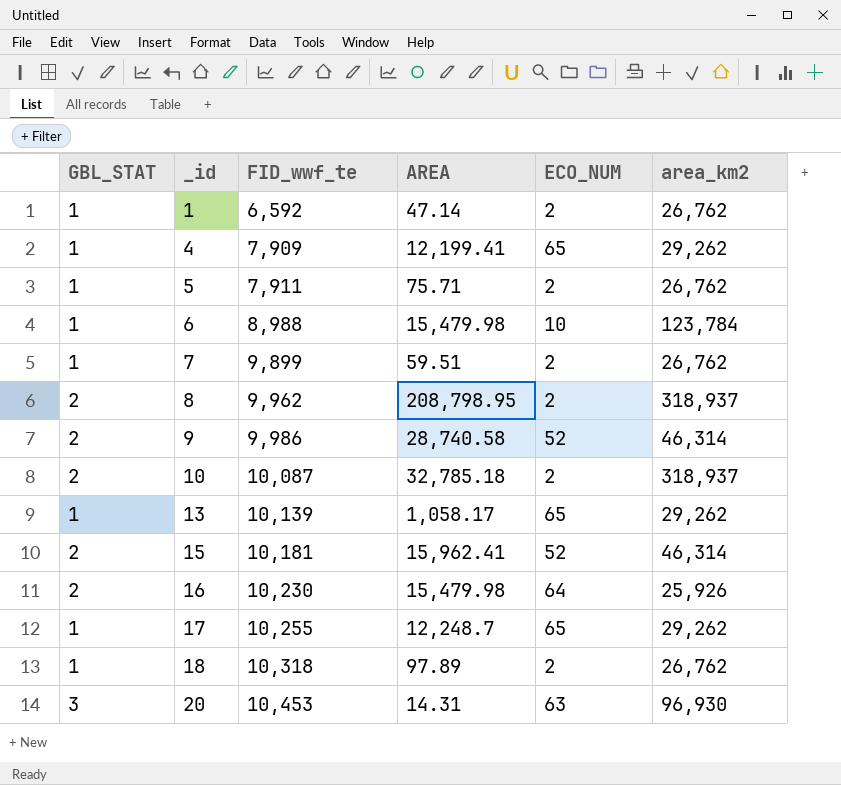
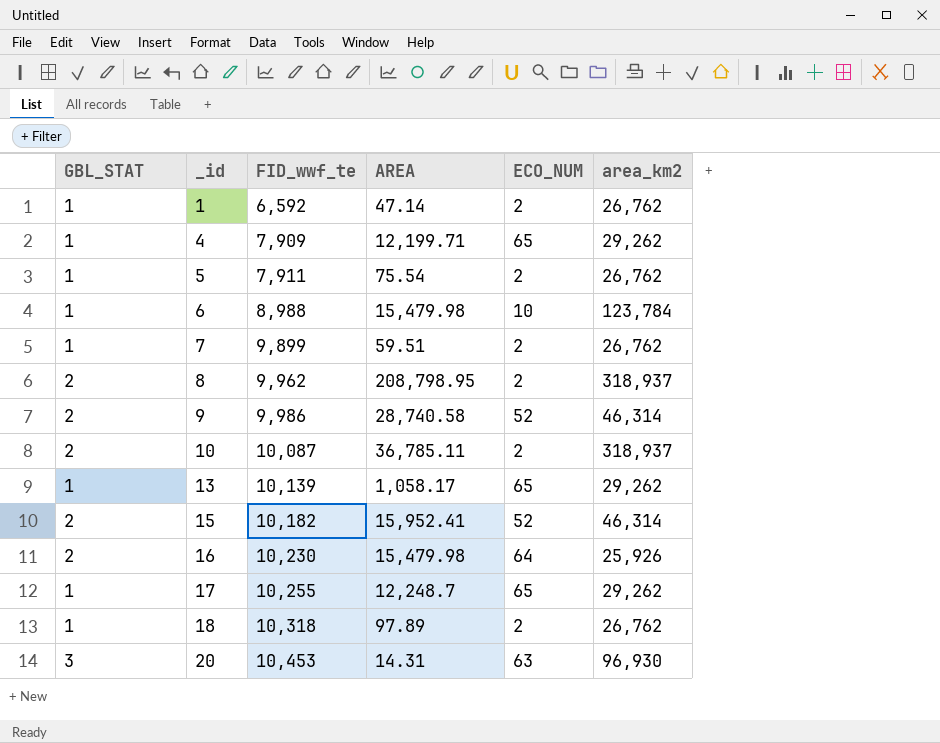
4 | AREA: 12,199.41 -> 12,199.71
5 | AREA: 75.71 -> 75.54
10 | AREA: 32,785.18 -> 36,785.11
15 | FID_wwf_te: 10,181 -> 10,182
15 | AREA: 15,962.41 -> 15,952.41

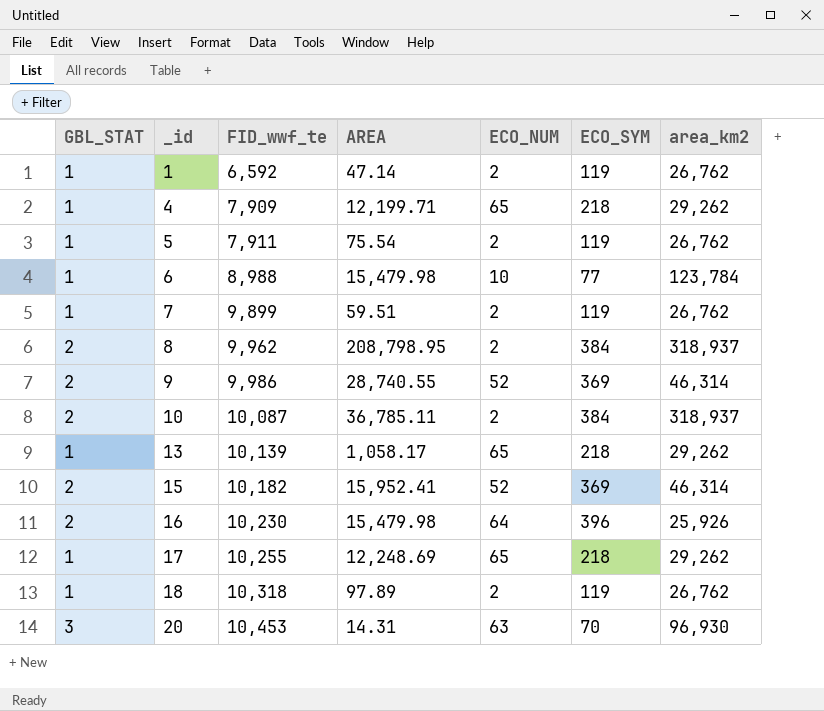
column ECO_SYM | position: none -> 6
9 | AREA: 28,740.58 -> 28,740.55
17 | AREA: 12,248.7 -> 12,248.69

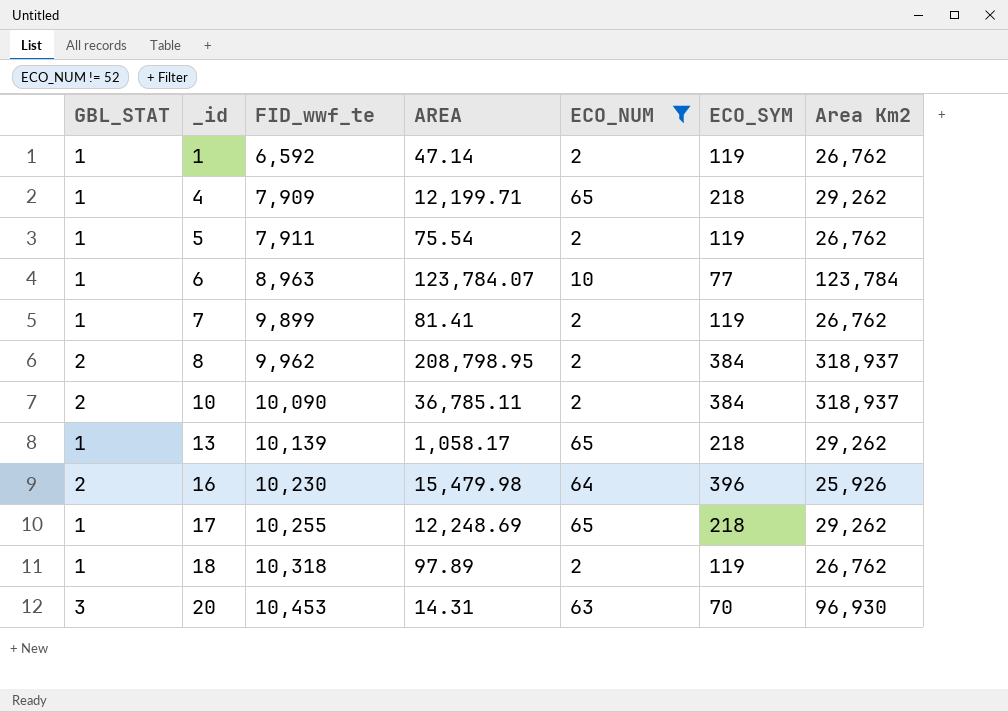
filter: none -> ECO_NUM != 52
column name: area_km2 -> Area Km2
6 | FID_wwf_te: 8,988 -> 8,963
6 | AREA: 15,479.98 -> 123,784.07
7 | AREA: 59.51 -> 81.41
10 | FID_wwf_te: 10,087 -> 10,090

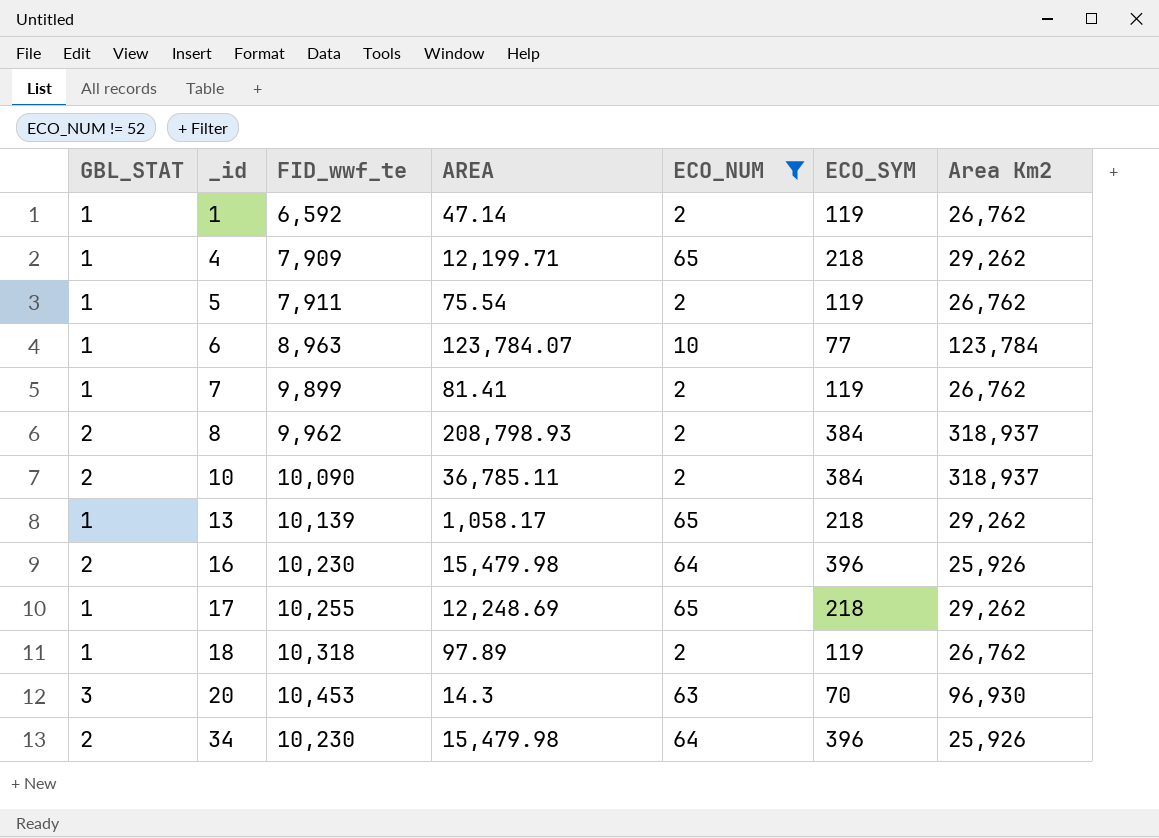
8 | AREA: 208,798.95 -> 208,798.93
20 | AREA: 14.31 -> 14.3
row 34: none -> 2 | 10,230 | 15,479.98 | 64 | 396 | 25,926

